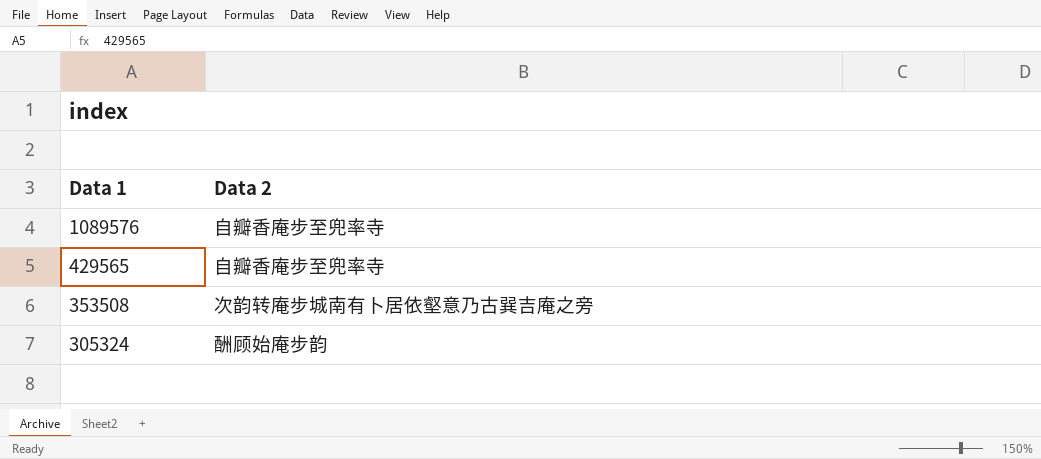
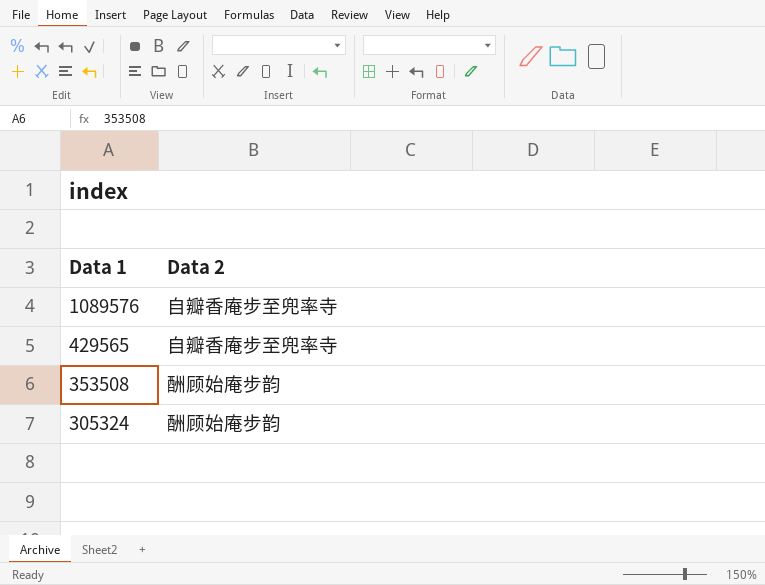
353508 | Data 2: 次韵转庵步城南有卜居依壑意乃古巽吉庵之旁 -> 酬顾始庵步韵

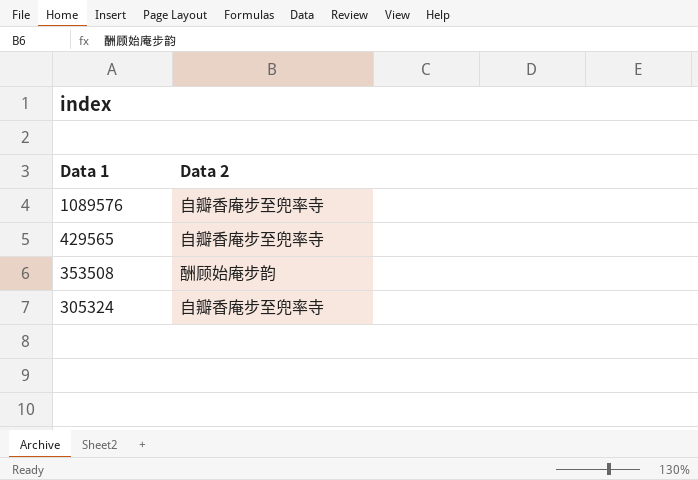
305324 | Data 2: 酬顾始庵步韵 -> 自瓣香庵步至兜率寺

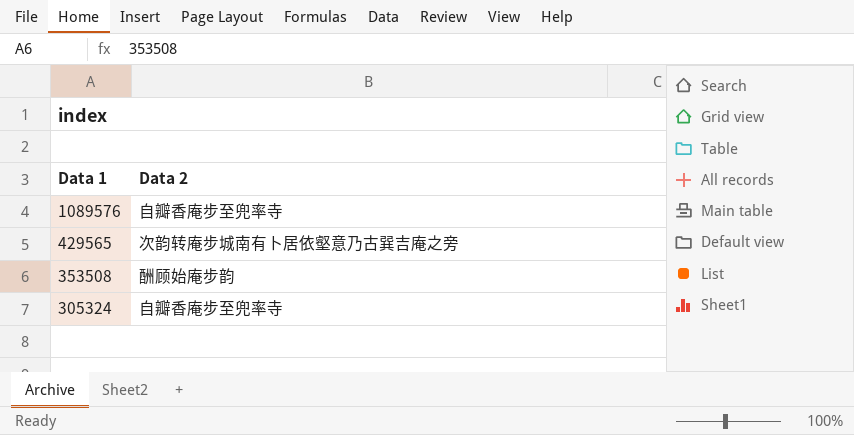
429565 | Data 2: 自瓣香庵步至兜率寺 -> 次韵转庵步城南有卜居依壑意乃古巽吉庵之旁

